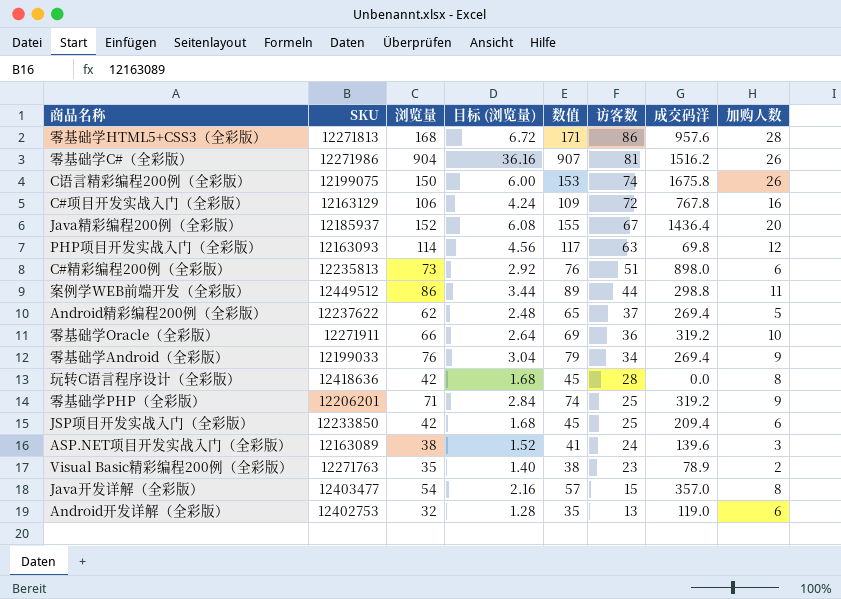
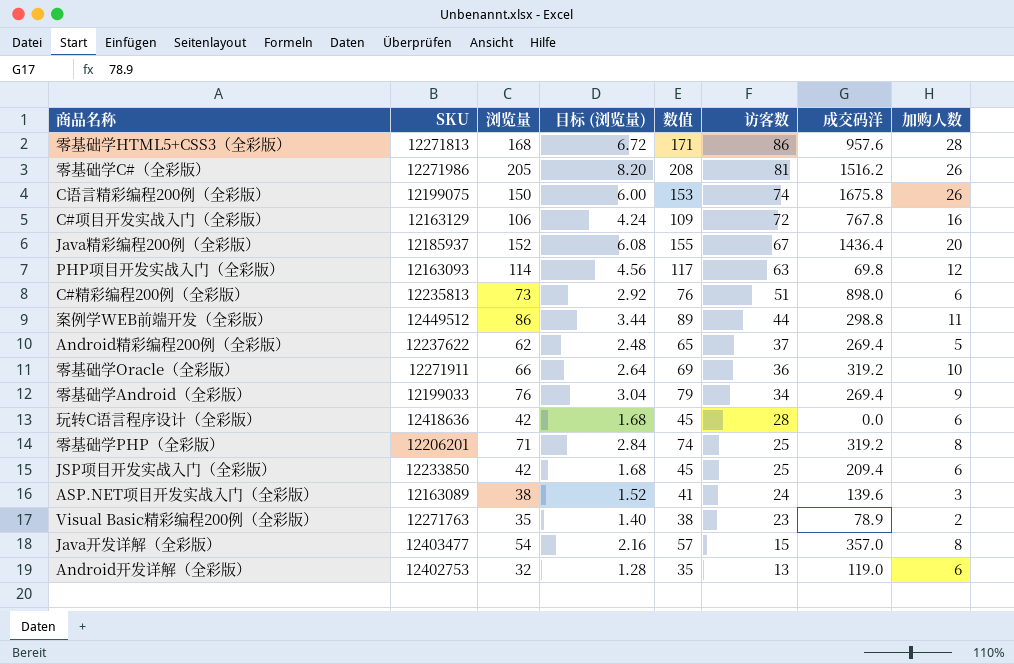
零基础学C#（全彩版） | 浏览量: 904 -> 205
零基础学C#（全彩版） | 目标 (浏览量): 36.16 -> 8.20
零基础学C#（全彩版） | 数值: 907 -> 208
玩转C语言程序设计（全彩版） | 加购人数: 8 -> 6
零基础学PHP（全彩版） | 加购人数: 9 -> 8

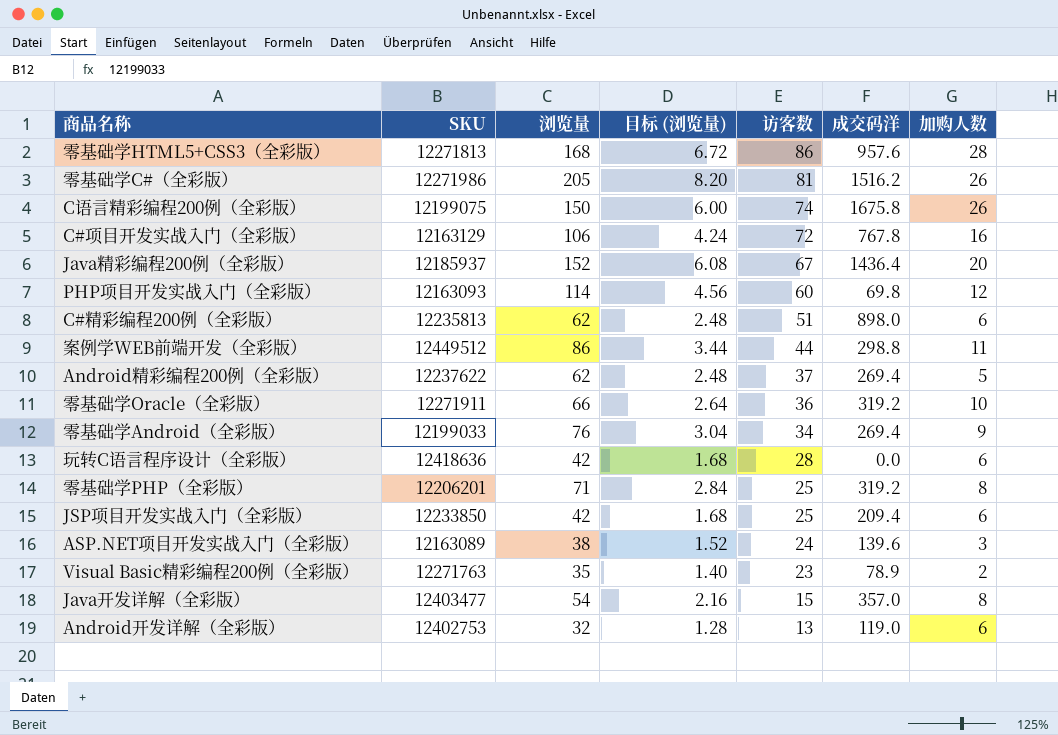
column 数值 | formula: [浏览量] + 3 -> none
PHP项目开发实战入门（全彩版） | 访客数: 63 -> 60
C#精彩编程200例（全彩版） | 浏览量: 73 -> 62
C#精彩编程200例（全彩版） | 目标 (浏览量): 2.92 -> 2.48

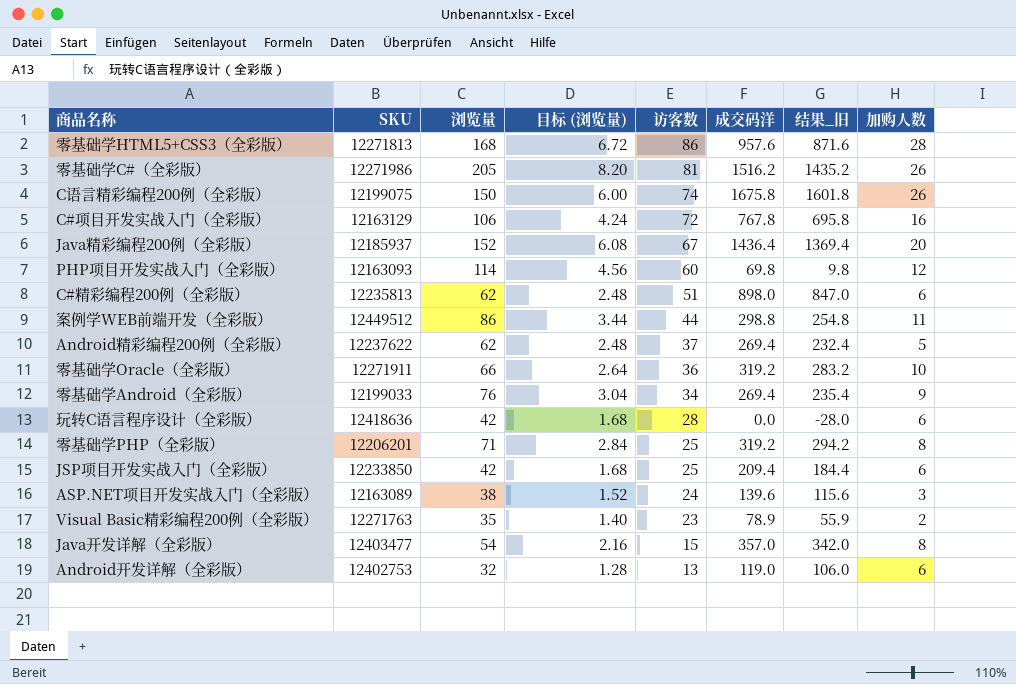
column 结果_旧 | formula: none -> [成交码洋] - [访客数]

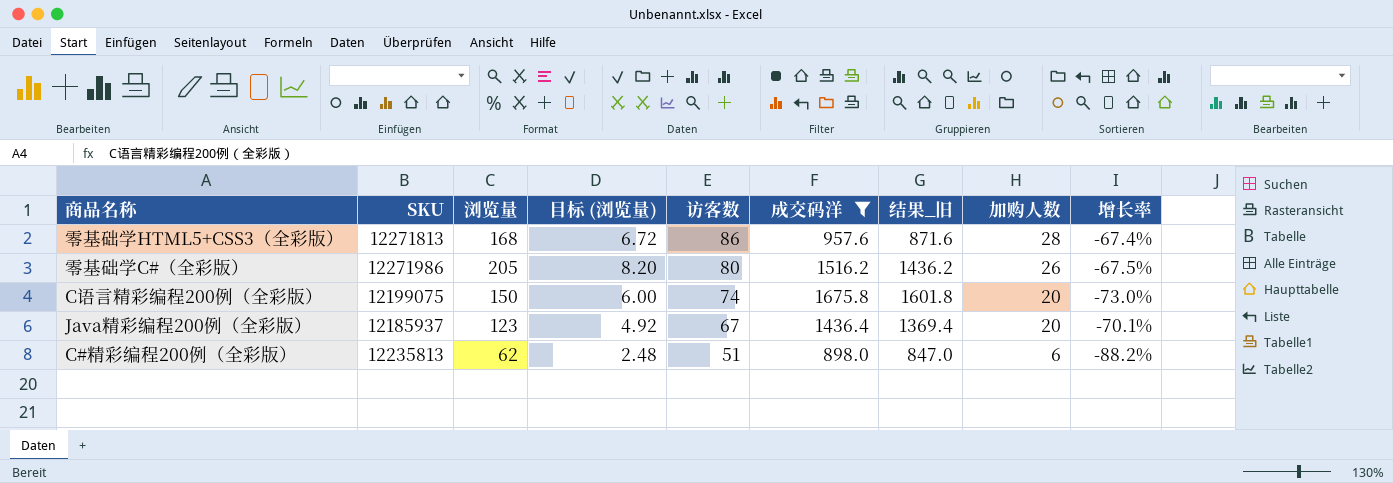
filter: none -> 成交码洋 >= 898.0
column 增长率 | formula: none -> ([加购人数] - [访客数]) / [访客数]
零基础学C#（全彩版） | 访客数: 81 -> 80
零基础学C#（全彩版） | 结果_旧: 1435.2 -> 1436.2
C语言精彩编程200例（全彩版） | 加购人数: 26 -> 20
Java精彩编程200例（全彩版） | 浏览量: 152 -> 123
Java精彩编程200例（全彩版） | 目标 (浏览量): 6.08 -> 4.92

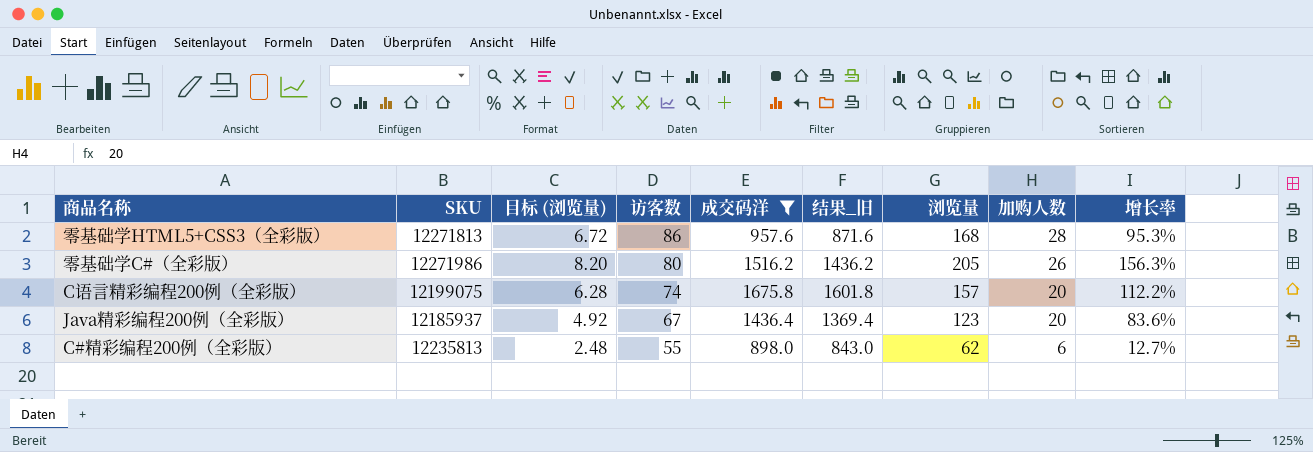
column 浏览量 | position: 3 -> 7
column 增长率 | formula: ([加购人数] - [访客数]) / [访客数] -> ([浏览量] - [访客数]) / [访客数]
C语言精彩编程200例（全彩版） | 目标 (浏览量): 6.00 -> 6.28
C语言精彩编程200例（全彩版） | 浏览量: 150 -> 157
C#精彩编程200例（全彩版） | 访客数: 51 -> 55
C#精彩编程200例（全彩版） | 结果_旧: 847.0 -> 843.0

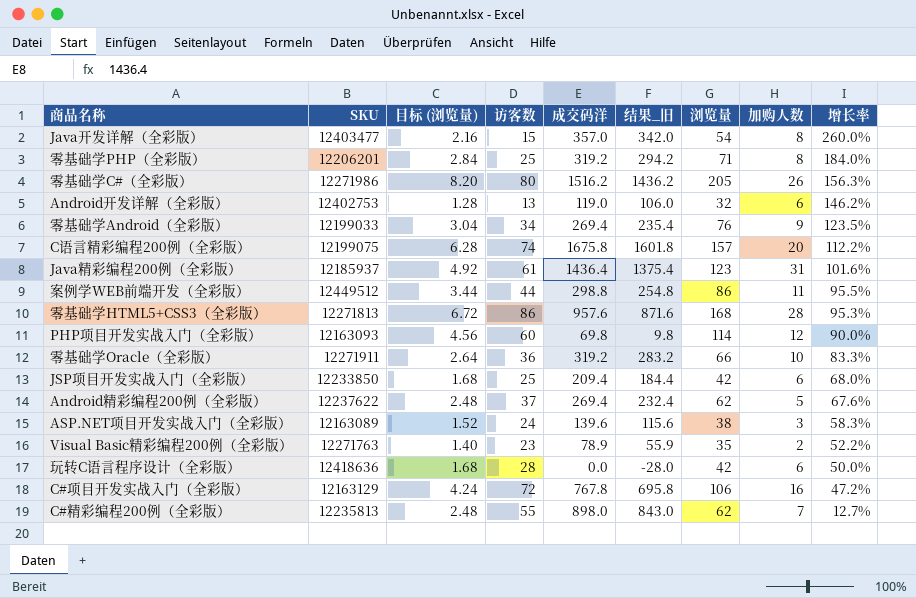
filter: 成交码洋 >= 898.0 -> none
row order: 访客数 descending -> 增长率 descending
Java精彩编程200例（全彩版） | 访客数: 67 -> 61
Java精彩编程200例（全彩版） | 结果_旧: 1369.4 -> 1375.4
Java精彩编程200例（全彩版） | 加购人数: 20 -> 31
Java精彩编程200例（全彩版） | 增长率: 83.6% -> 101.6%
C#精彩编程200例（全彩版） | 加购人数: 6 -> 7

